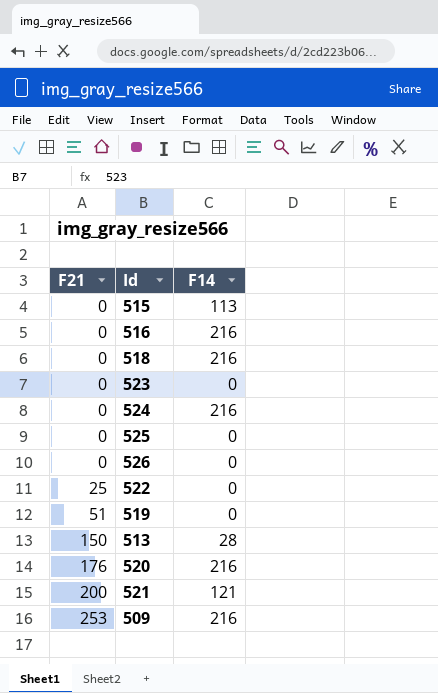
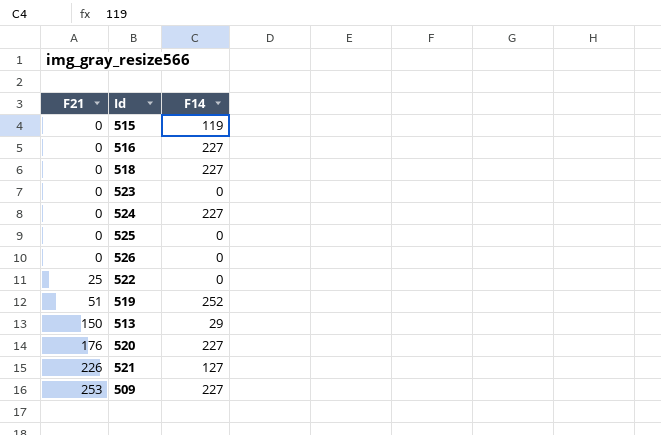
515 | F14: 113 -> 119
516 | F14: 216 -> 227
518 | F14: 216 -> 227
524 | F14: 216 -> 227
519 | F14: 0 -> 252
513 | F14: 28 -> 29
520 | F14: 216 -> 227
521 | F21: 200 -> 226
521 | F14: 121 -> 127
509 | F14: 216 -> 227

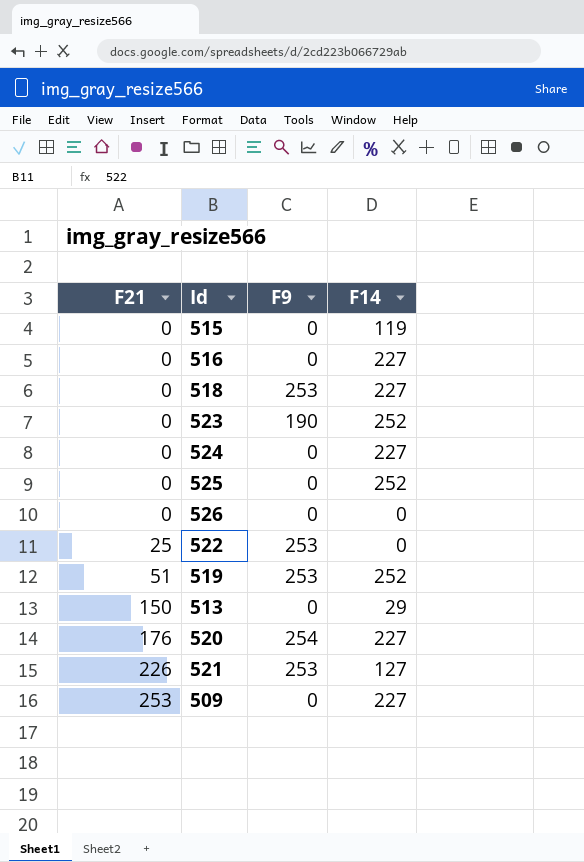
column F9 | position: none -> 3
523 | F14: 0 -> 252
525 | F14: 0 -> 252

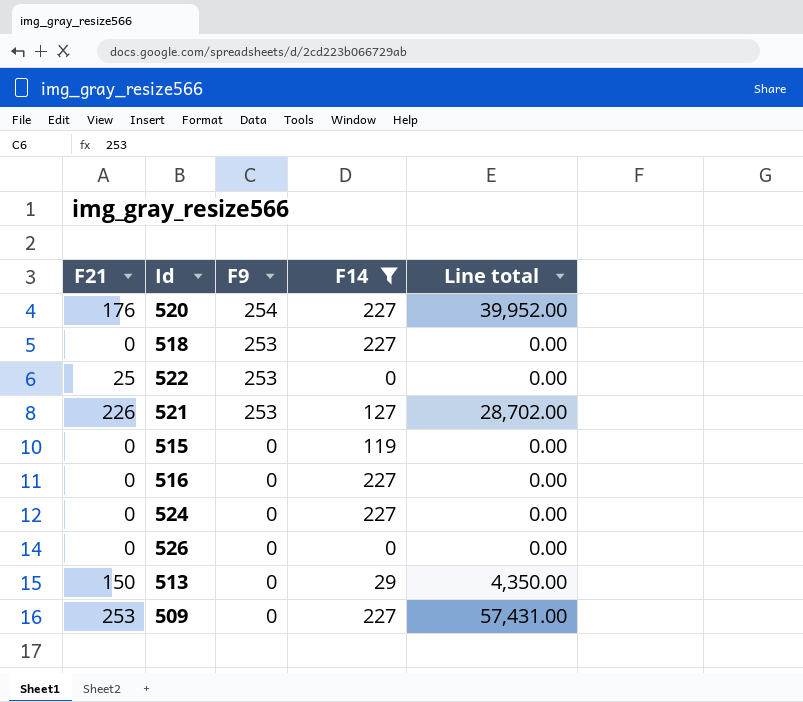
filter: none -> F14 != 252
row order: F21 ascending -> F9 descending
column Line total | formula: none -> [F21] * [F14]

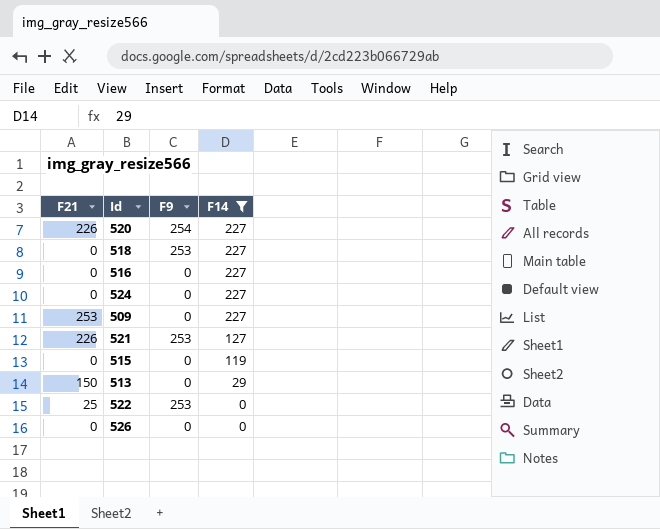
row order: F9 descending -> F14 descending
column Line total | formula: [F21] * [F14] -> none
520 | F21: 176 -> 226

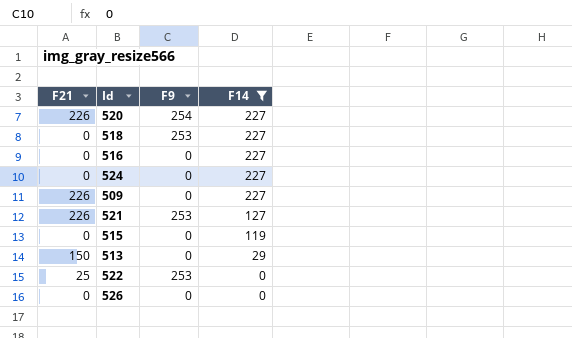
509 | F21: 253 -> 226

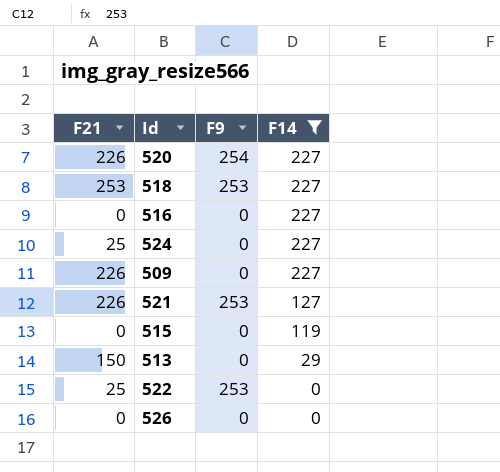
518 | F21: 0 -> 253
524 | F21: 0 -> 25

